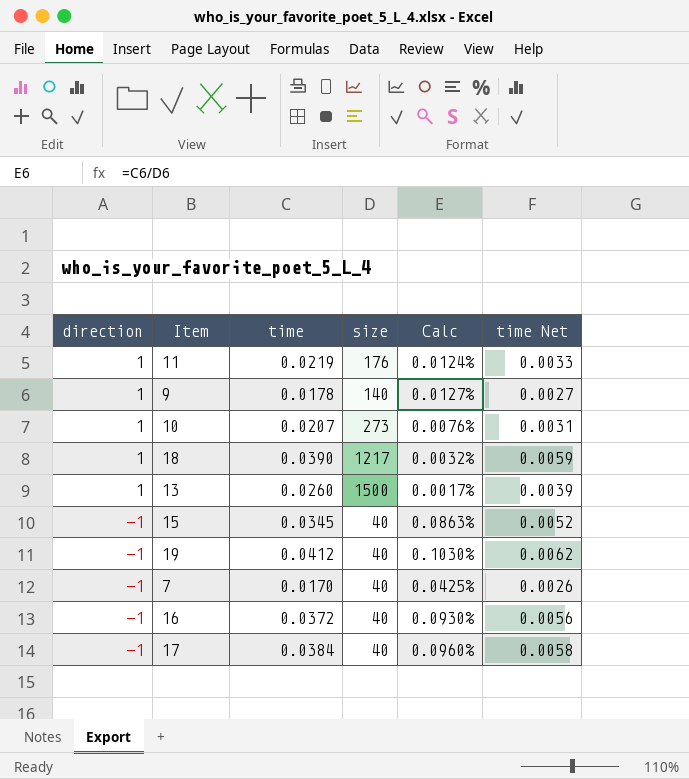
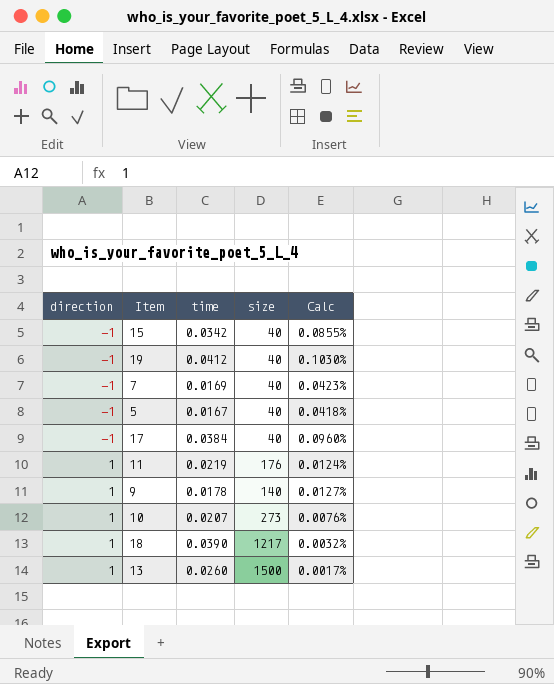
row order: direction descending -> direction ascending
column time Net | formula: [time] * 0.15 -> none
row 16: -1 | 0.0372 | 40 | 0.0930% | 0.0056 -> none
15 | time: 0.0345 -> 0.0342
15 | Calc: 0.0863% -> 0.0855%
7 | time: 0.0170 -> 0.0169
7 | Calc: 0.0425% -> 0.0423%
row 5: none -> -1 | 0.0167 | 40 | 0.0418%

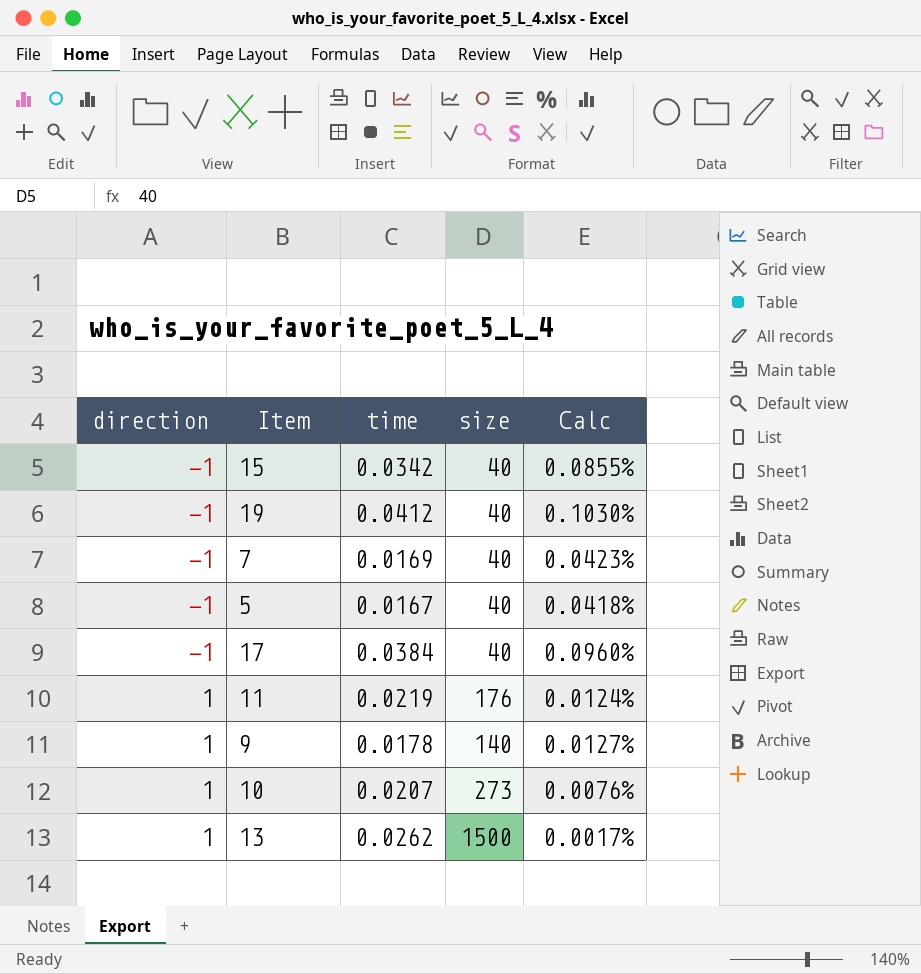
row 18: 1 | 0.0390 | 1217 | 0.0032% -> none
13 | time: 0.0260 -> 0.0262

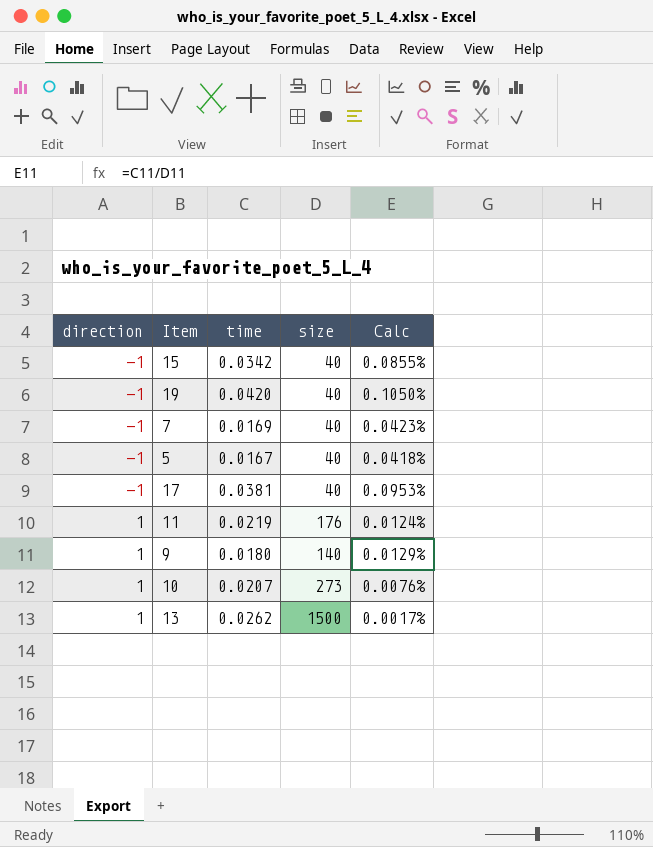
19 | time: 0.0412 -> 0.0420
19 | Calc: 0.1030% -> 0.1050%
17 | time: 0.0384 -> 0.0381
17 | Calc: 0.0960% -> 0.0953%
9 | time: 0.0178 -> 0.0180
9 | Calc: 0.0127% -> 0.0129%

